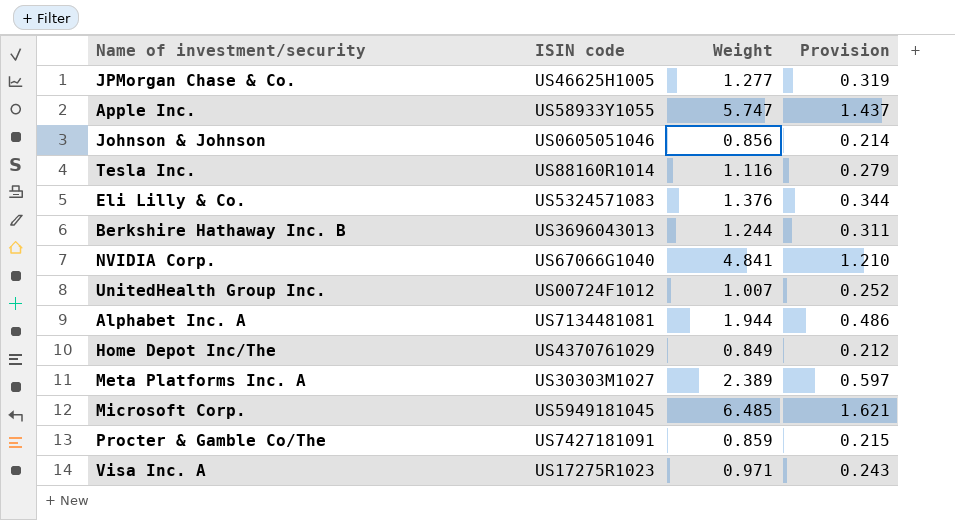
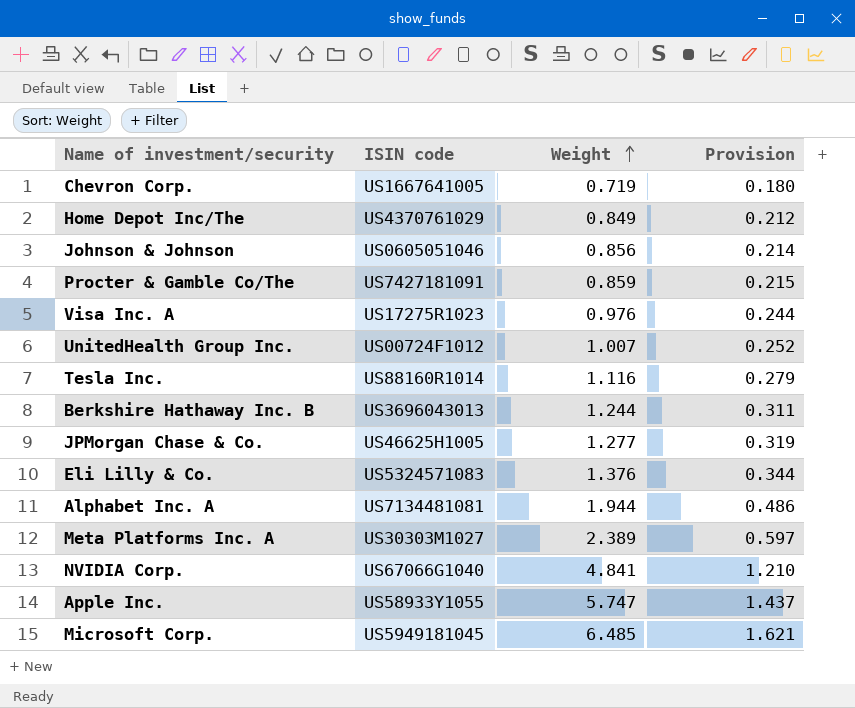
row order: none -> Weight ascending
row Chevron Corp.: none -> US1667641005 | 0.719 | 0.180
Visa Inc. A | Weight: 0.971 -> 0.976
Visa Inc. A | Provision: 0.243 -> 0.244

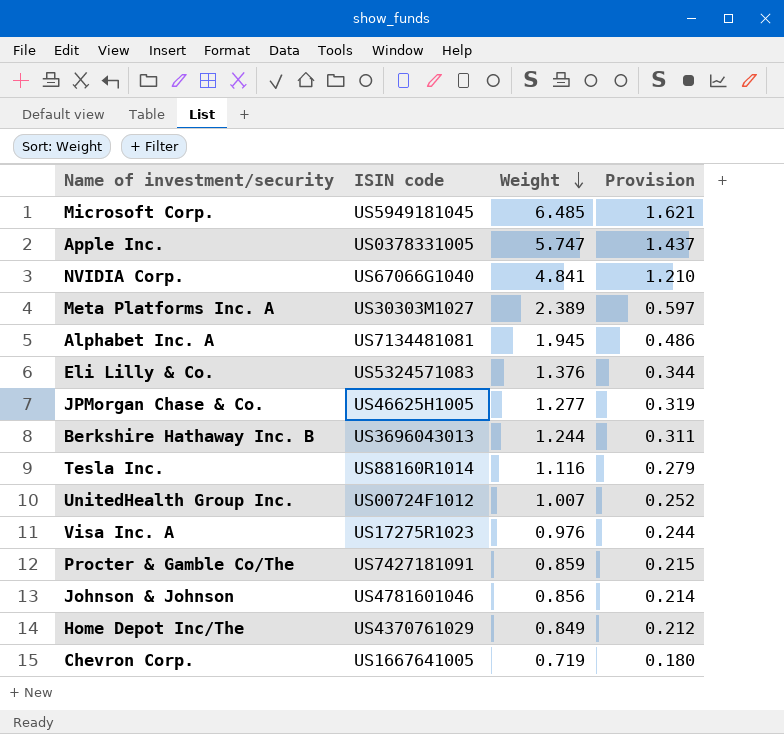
row order: Weight ascending -> Weight descending
Apple Inc. | ISIN code: US58933Y1055 -> US0378331005
Alphabet Inc. A | Weight: 1.944 -> 1.945
Johnson & Johnson | ISIN code: US0605051046 -> US4781601046

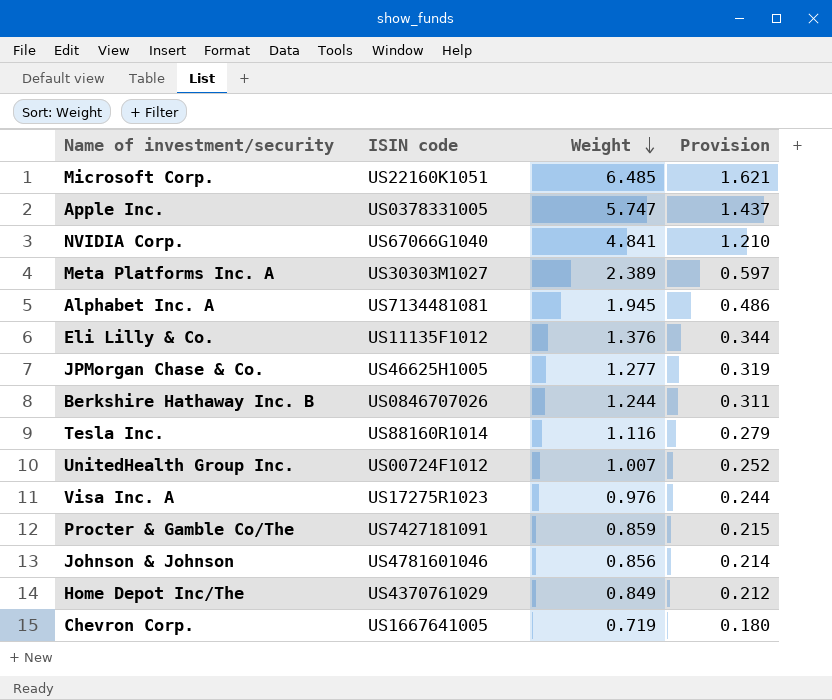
Microsoft Corp. | ISIN code: US5949181045 -> US22160K1051
Eli Lilly & Co. | ISIN code: US5324571083 -> US11135F1012
Berkshire Hathaway Inc. B | ISIN code: US3696043013 -> US0846707026

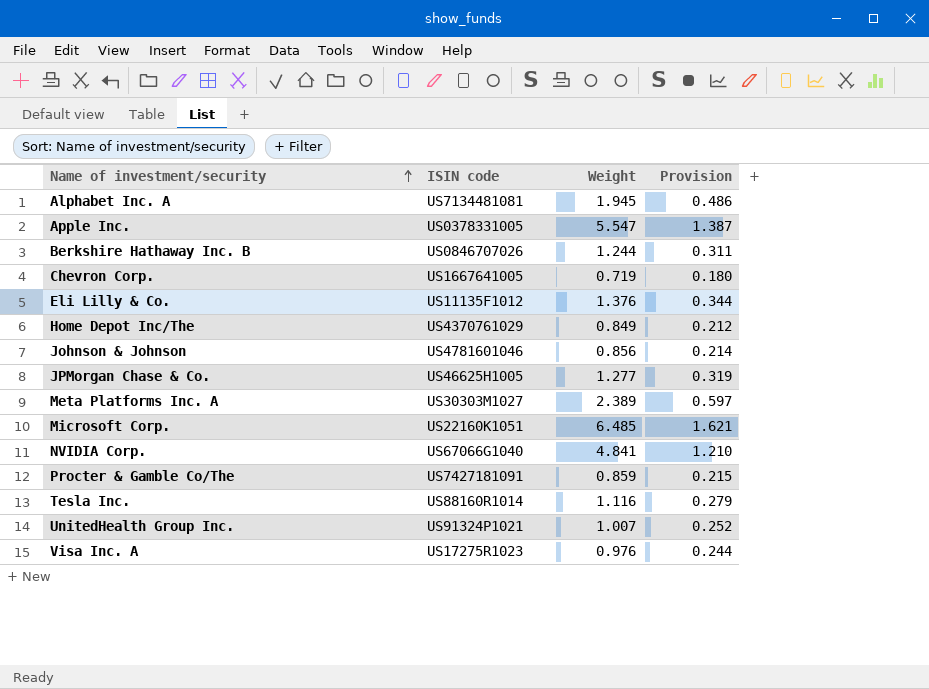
row order: Weight descending -> Name of investment/security ascending
Apple Inc. | Weight: 5.747 -> 5.547
Apple Inc. | Provision: 1.437 -> 1.387
UnitedHealth Group Inc. | ISIN code: US00724F1012 -> US91324P1021

